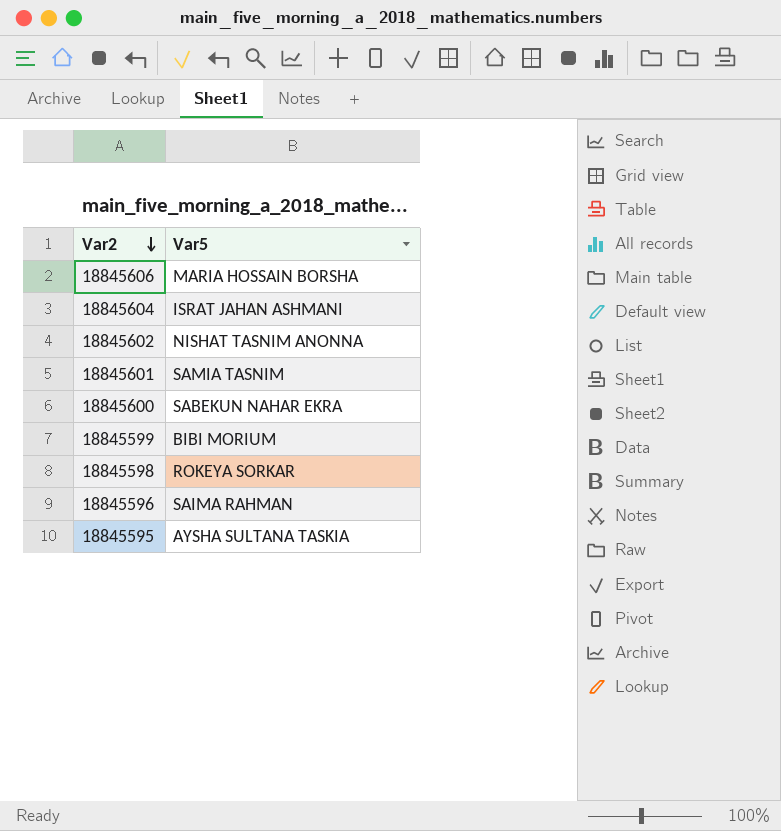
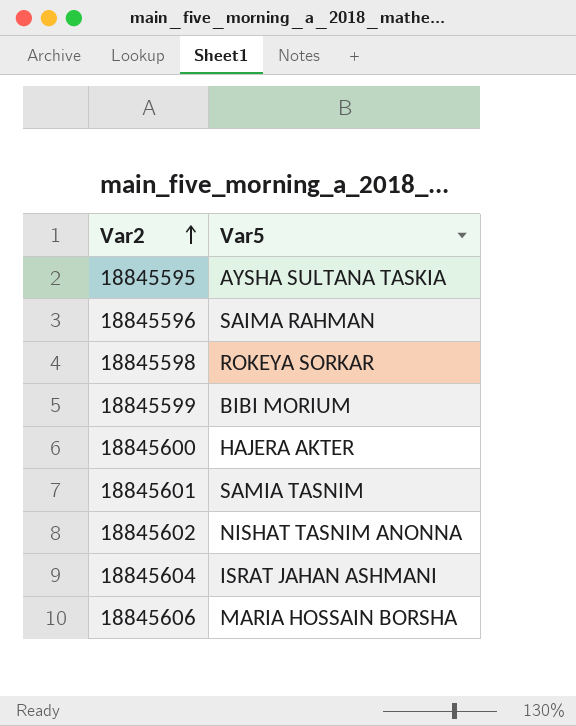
row order: Var2 descending -> Var2 ascending
18845600 | Var5: SABEKUN NAHAR EKRA -> HAJERA AKTER

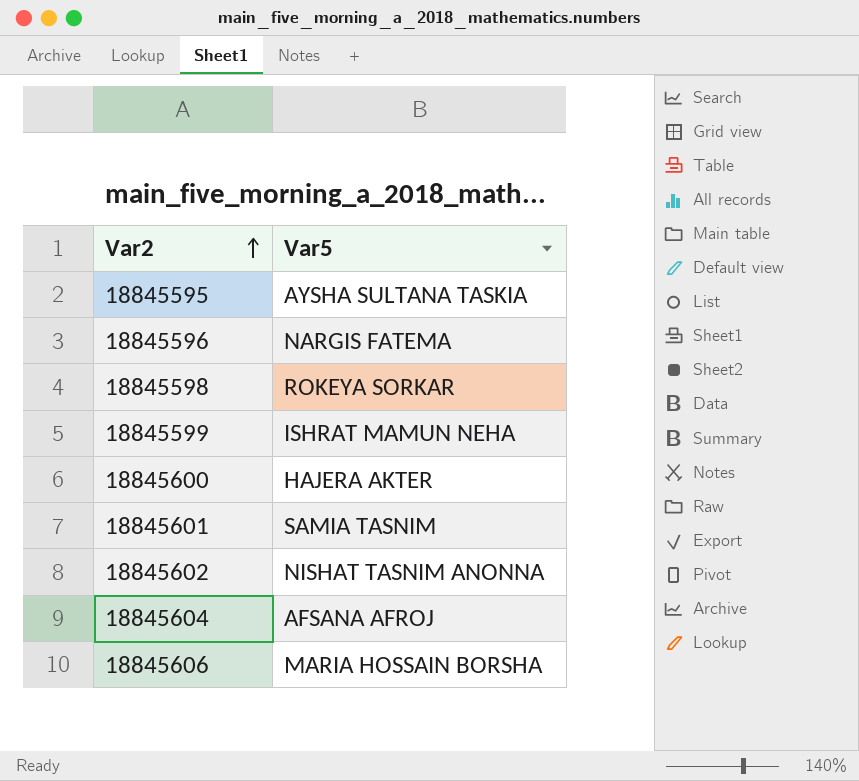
18845596 | Var5: SAIMA RAHMAN -> NARGIS FATEMA
18845599 | Var5: BIBI MORIUM -> ISHRAT MAMUN NEHA
18845604 | Var5: ISRAT JAHAN ASHMANI -> AFSANA AFROJ

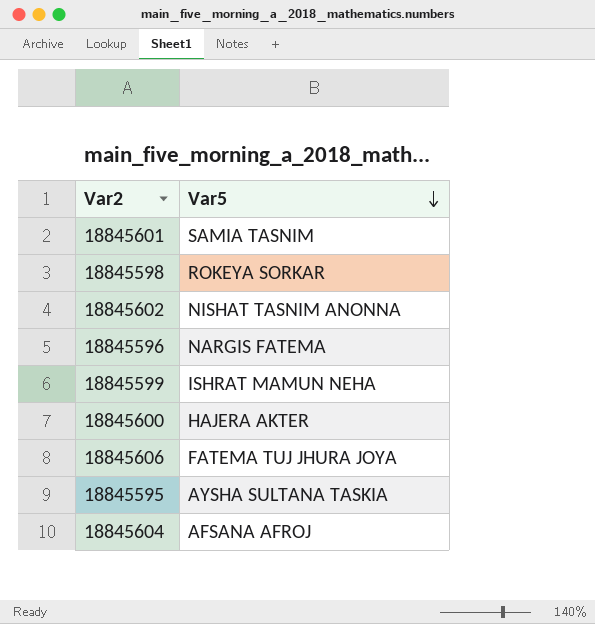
row order: Var2 ascending -> Var5 descending
18845606 | Var5: MARIA HOSSAIN BORSHA -> FATEMA TUJ JHURA JOYA

